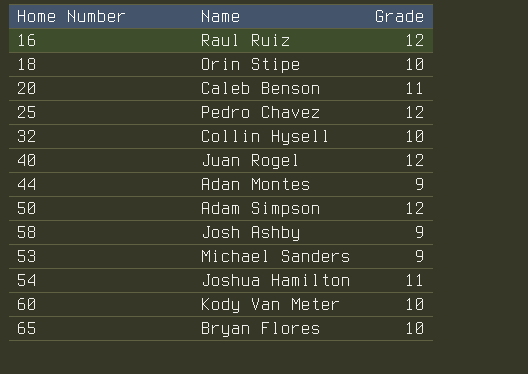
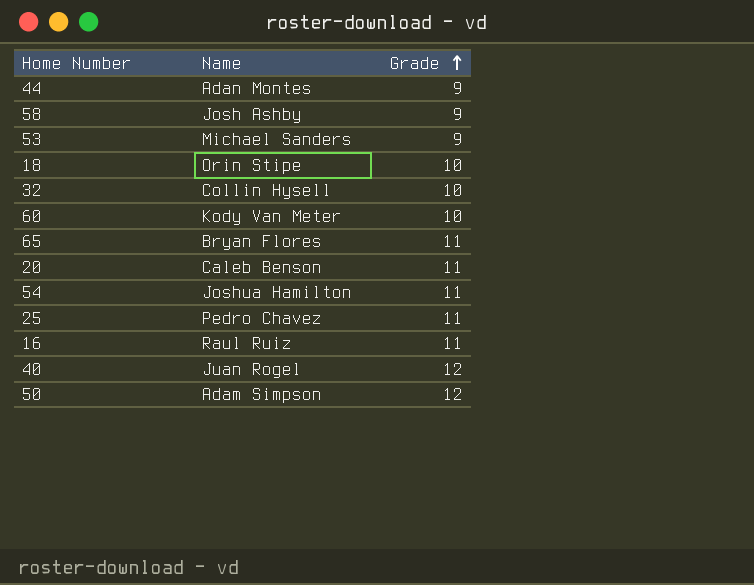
row order: none -> Grade ascending
65 | Grade: 10 -> 11
25 | Grade: 12 -> 11
16 | Grade: 12 -> 11

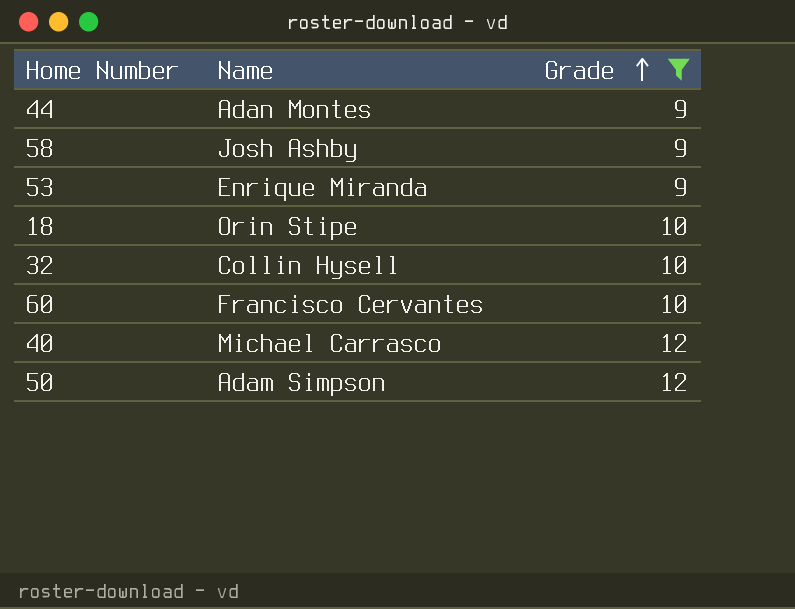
filter: none -> Grade != 11
53 | Name: Michael Sanders -> Enrique Miranda
60 | Name: Kody Van Meter -> Francisco Cervantes
40 | Name: Juan Rogel -> Michael Carrasco

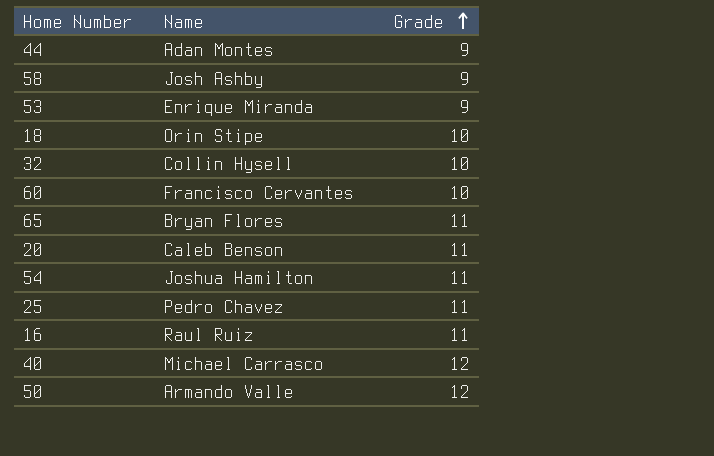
filter: Grade != 11 -> none
50 | Name: Adam Simpson -> Armando Valle

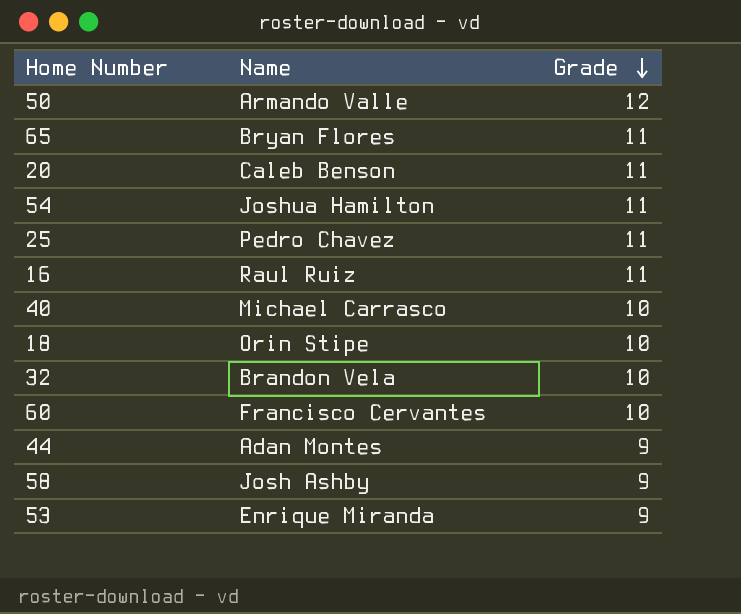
row order: Grade ascending -> Grade descending
40 | Grade: 12 -> 10
32 | Name: Collin Hysell -> Brandon Vela

